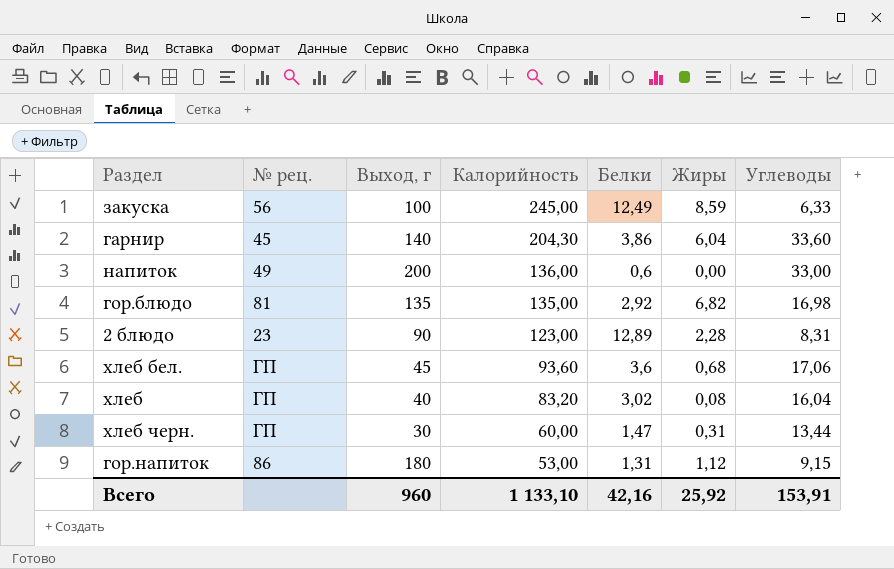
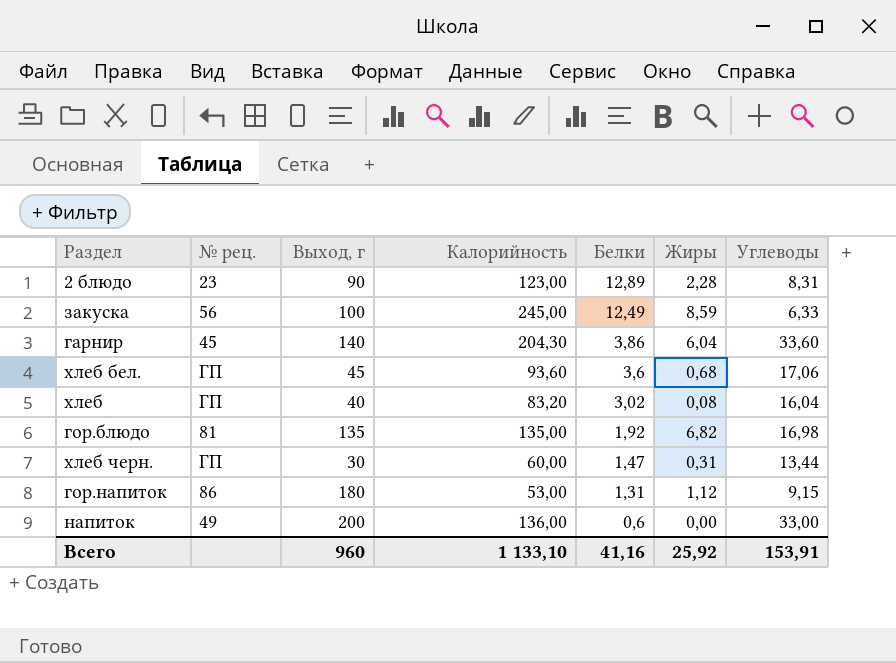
row order: Калорийность descending -> Белки descending
гор.блюдо | Белки: 2,92 -> 1,92
Всего | Белки: 42,16 -> 41,16

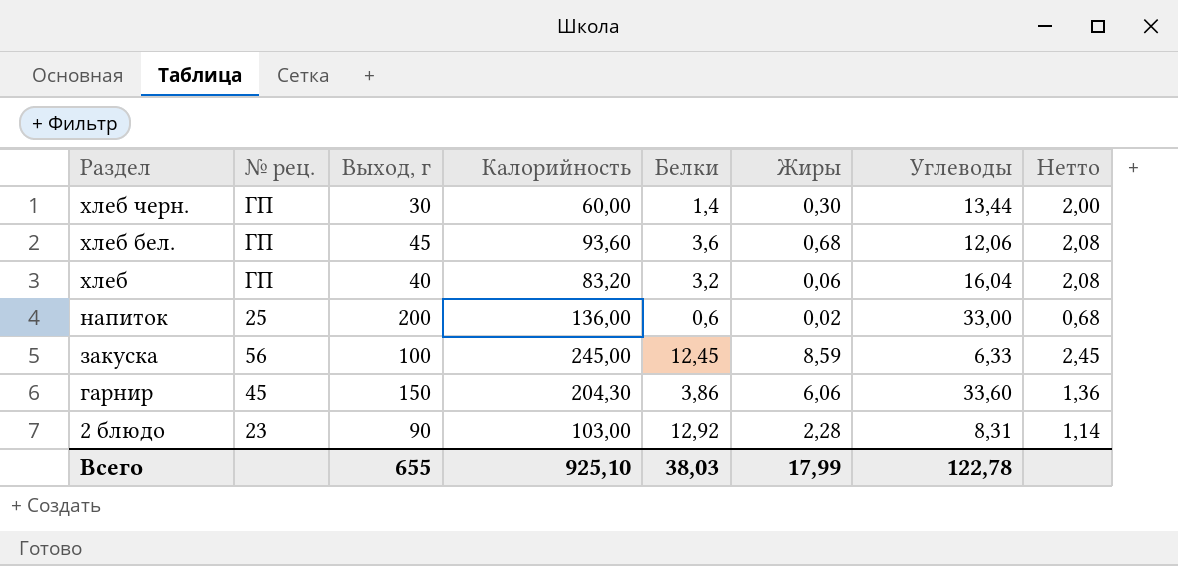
row order: Белки descending -> Раздел descending
column Нетто | formula: none -> [Калорийность] / [Выход, г]
row гор.блюдо: 81 | 135 | 135,00 | 1,92 | 6,82 | 16,98 -> none
row гор.напиток: 86 | 180 | 53,00 | 1,31 | 1,12 | 9,15 -> none
хлеб черн. | Белки: 1,47 -> 1,4
хлеб черн. | Жиры: 0,31 -> 0,30
хлеб бел. | Углеводы: 17,06 -> 12,06
хлеб | Белки: 3,02 -> 3,2
хлеб | Жиры: 0,08 -> 0,06
напиток | № рец.: 49 -> 25
напиток | Жиры: 0,00 -> 0,02
закуска | Белки: 12,49 -> 12,45
гарнир | Выход, г: 140 -> 150
гарнир | Жиры: 6,04 -> 6,06
2 блюдо | Калорийность: 123,00 -> 103,00
2 блюдо | Белки: 12,89 -> 12,92
Всего | Выход, г: 960 -> 655
Всего | Калорийность: 1 133,10 -> 925,10
Всего | Белки: 41,16 -> 38,03
Всего | Жиры: 25,92 -> 17,99
Всего | Углеводы: 153,91 -> 122,78

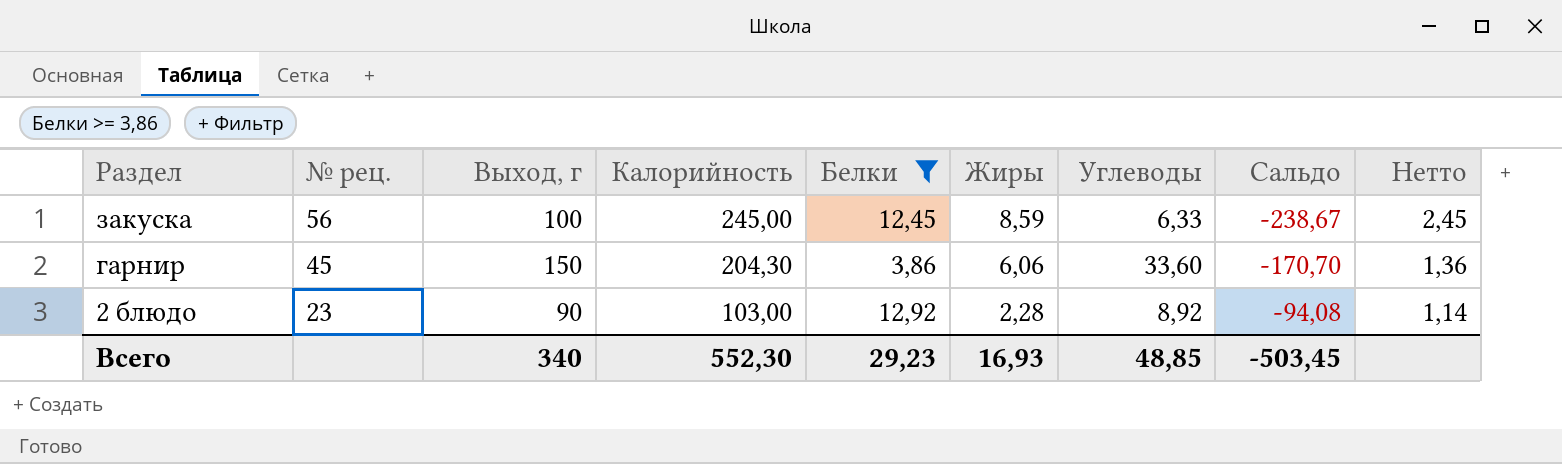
filter: none -> Белки >= 3,86
column Сальдо | formula: none -> [Углеводы] - [Калорийность]
2 блюдо | Углеводы: 8,31 -> 8,92
Всего | Выход, г: 655 -> 340
Всего | Калорийность: 925,10 -> 552,30
Всего | Белки: 38,03 -> 29,23
Всего | Жиры: 17,99 -> 16,93
Всего | Углеводы: 122,78 -> 48,85

